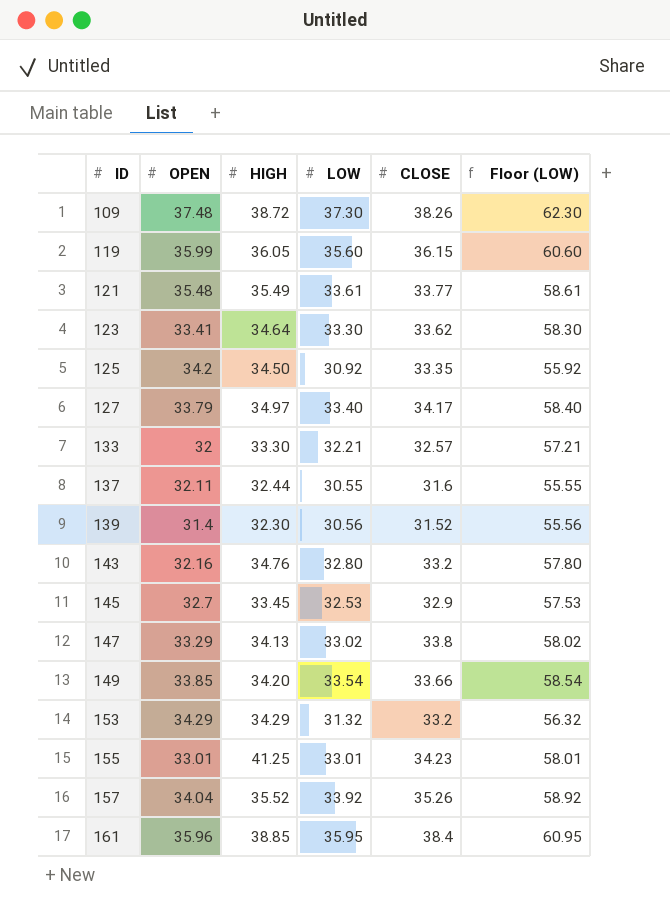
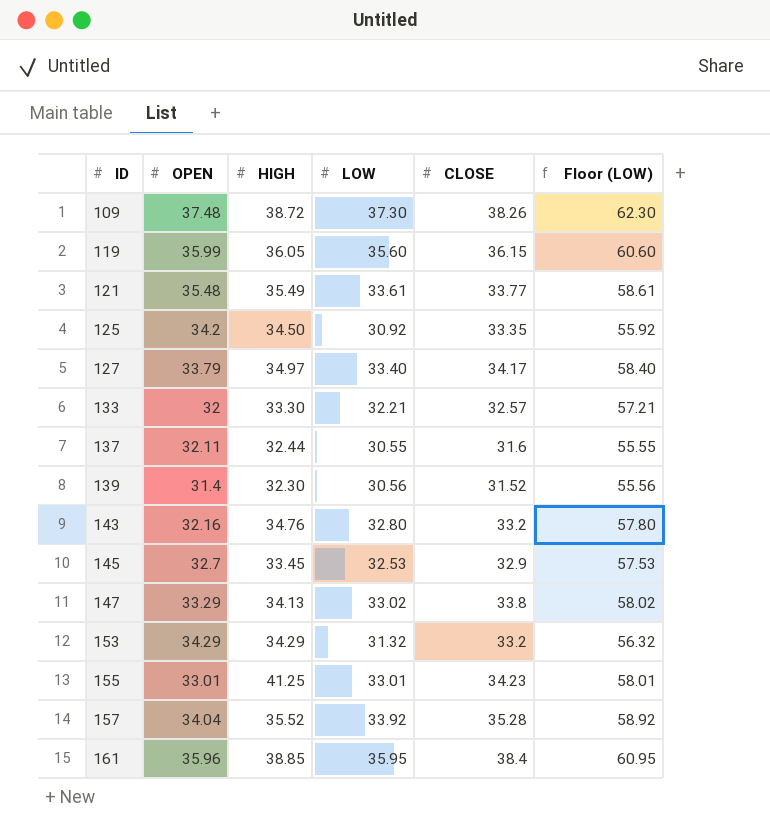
row 123: 33.41 | 34.64 | 33.30 | 33.62 | 58.30 -> none
row 149: 33.85 | 34.20 | 33.54 | 33.66 | 58.54 -> none
157 | CLOSE: 35.26 -> 35.28

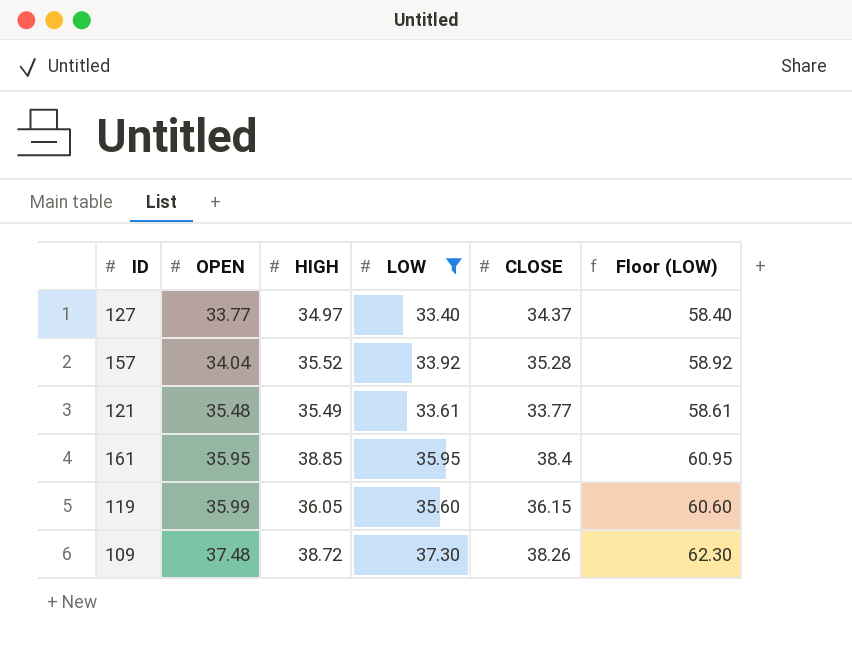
filter: none -> LOW >= 33.40
row order: ID ascending -> OPEN ascending
127 | OPEN: 33.79 -> 33.77
127 | CLOSE: 34.17 -> 34.37
161 | OPEN: 35.96 -> 35.95

